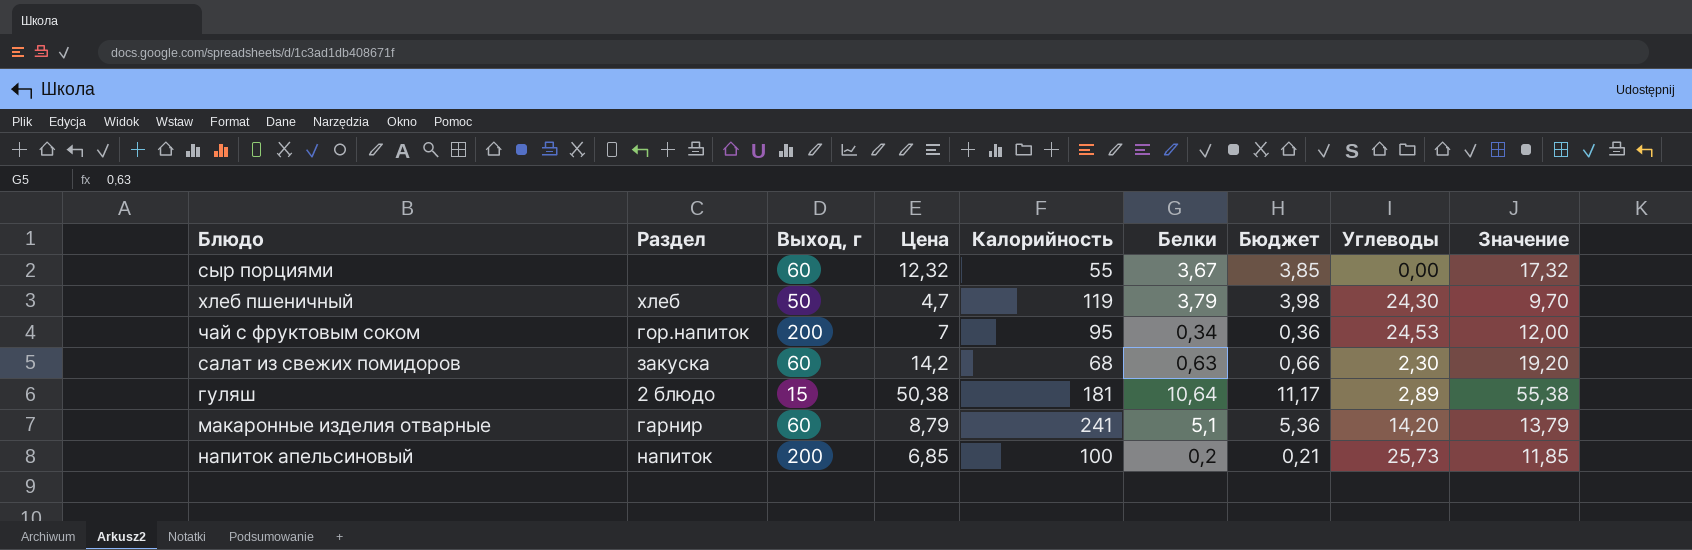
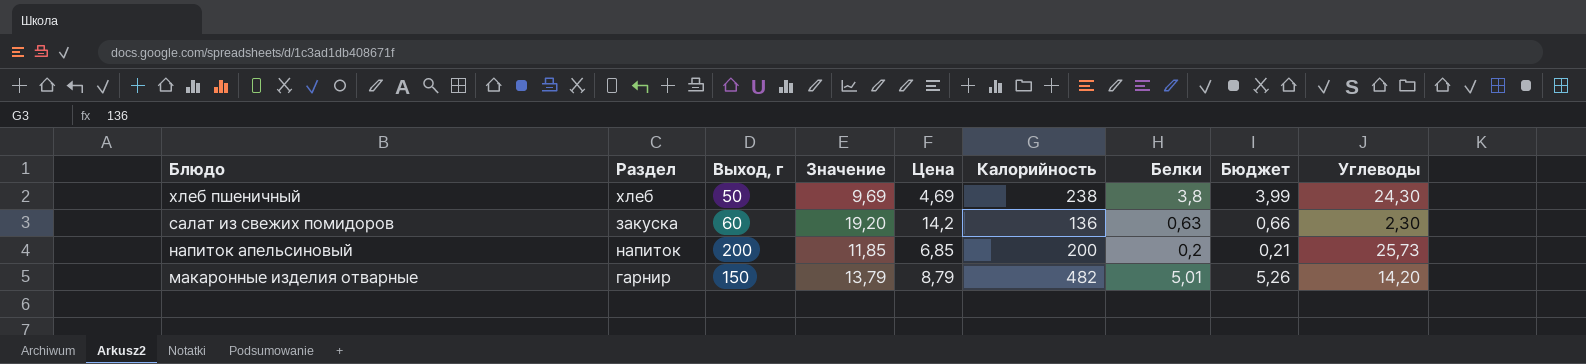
row order: none -> Блюдо descending
column Значение | position: 9 -> 4
row сыр порциями: none | 60 | 12,32 | 55 | 3,67 | 3,85 | 0,00 | 17,32 -> none
row чай с фруктовым соком: гор.напиток | 200 | 7 | 95 | 0,34 | 0,36 | 24,53 | 12,00 -> none
row гуляш: 2 блюдо | 15 | 50,38 | 181 | 10,64 | 11,17 | 2,89 | 55,38 -> none
хлеб пшеничный | Значение: 9,70 -> 9,69
хлеб пшеничный | Цена: 4,7 -> 4,69
хлеб пшеничный | Калорийность: 119 -> 238
хлеб пшеничный | Белки: 3,79 -> 3,8
хлеб пшеничный | Бюджет: 3,98 -> 3,99
салат из свежих помидоров | Калорийность: 68 -> 136
напиток апельсиновый | Калорийность: 100 -> 200
макаронные изделия отварные | Выход, г: 60 -> 150
макаронные изделия отварные | Калорийность: 241 -> 482
макаронные изделия отварные | Белки: 5,1 -> 5,01
макаронные изделия отварные | Бюджет: 5,36 -> 5,26

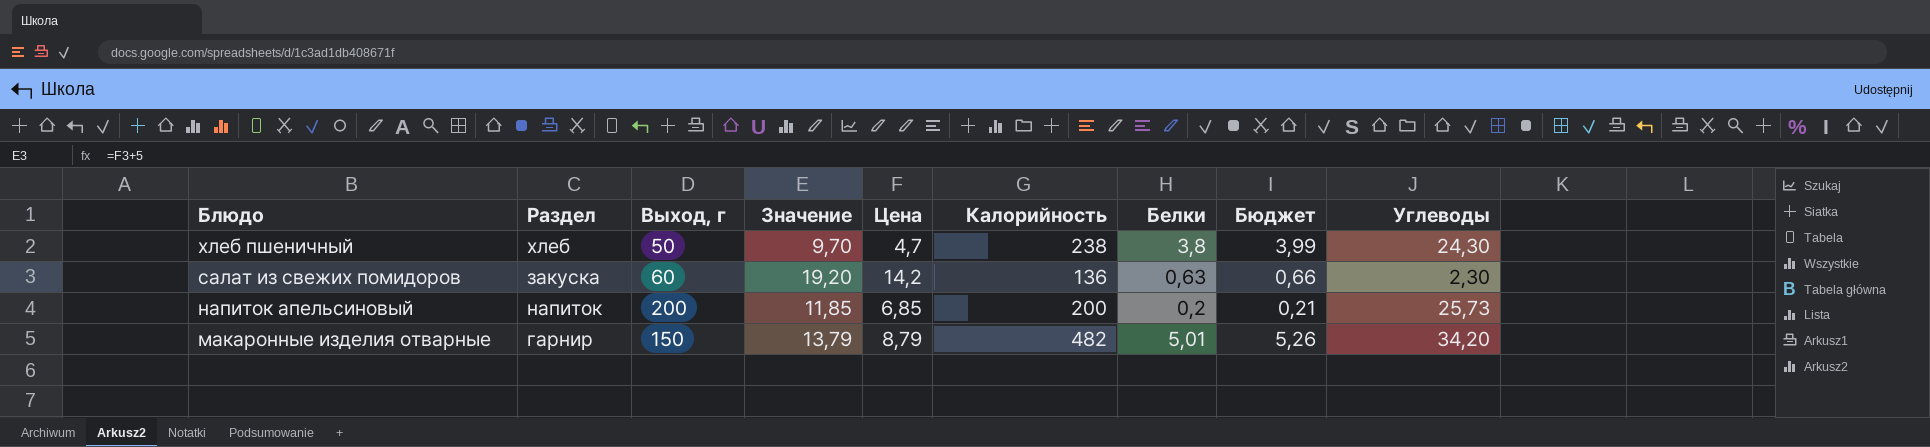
хлеб пшеничный | Значение: 9,69 -> 9,70
хлеб пшеничный | Цена: 4,69 -> 4,7
макаронные изделия отварные | Углеводы: 14,20 -> 34,20

